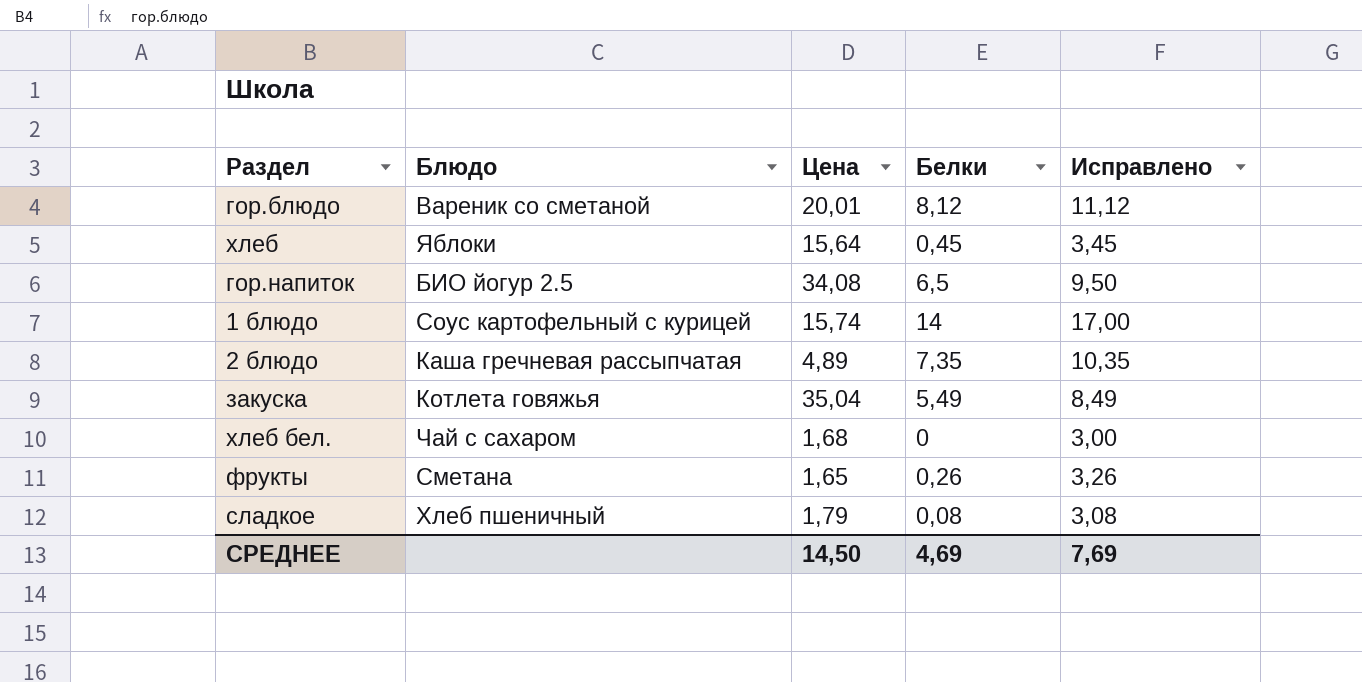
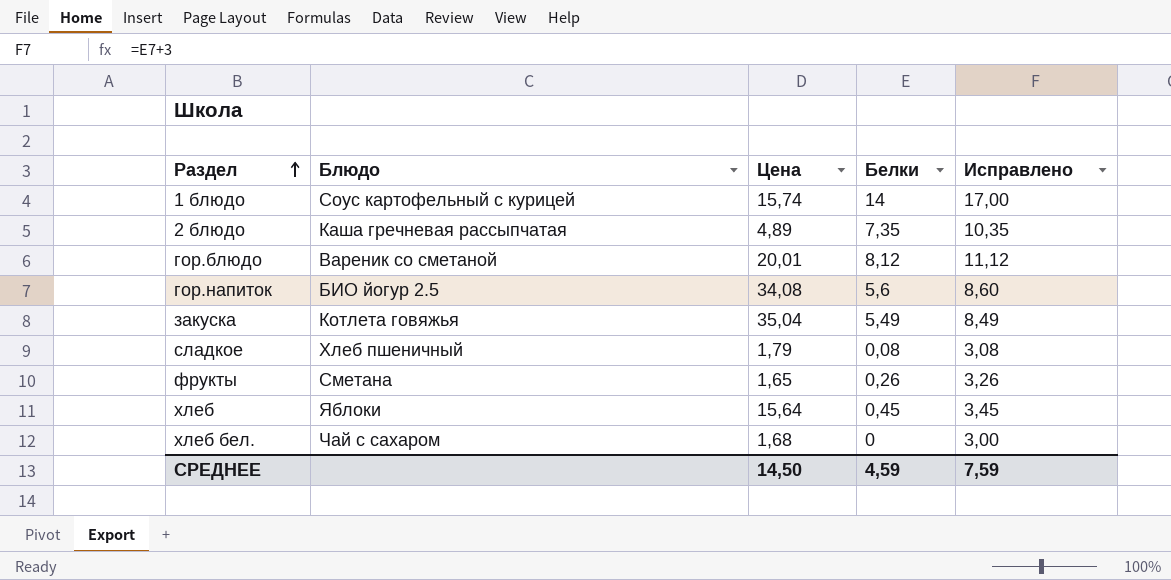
row order: none -> Раздел ascending
гор.напиток | Белки: 6,5 -> 5,6
гор.напиток | Исправлено: 9,50 -> 8,60
СРЕДНЕЕ | Белки: 4,69 -> 4,59
СРЕДНЕЕ | Исправлено: 7,69 -> 7,59

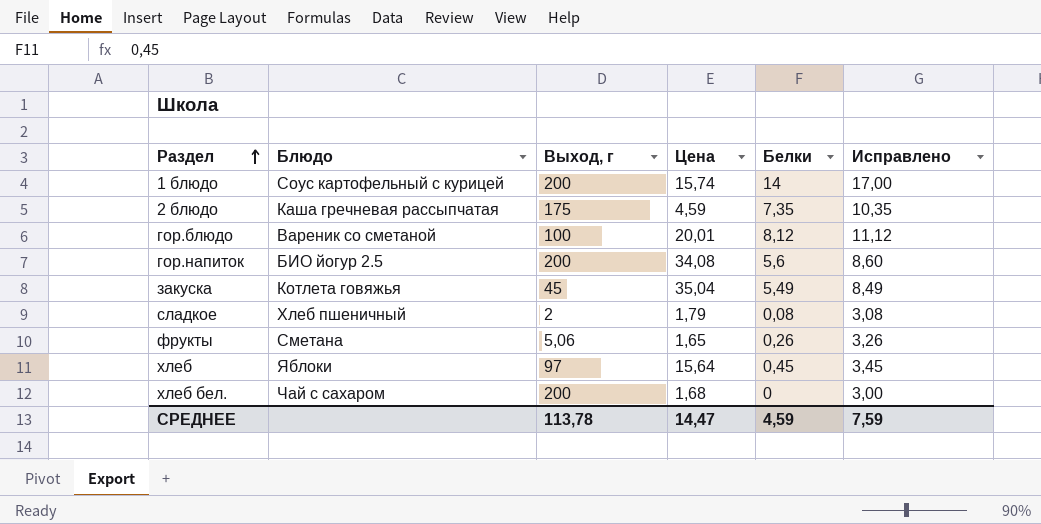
column Выход, г | position: none -> 3
2 блюдо | Цена: 4,89 -> 4,59
СРЕДНЕЕ | Цена: 14,50 -> 14,47

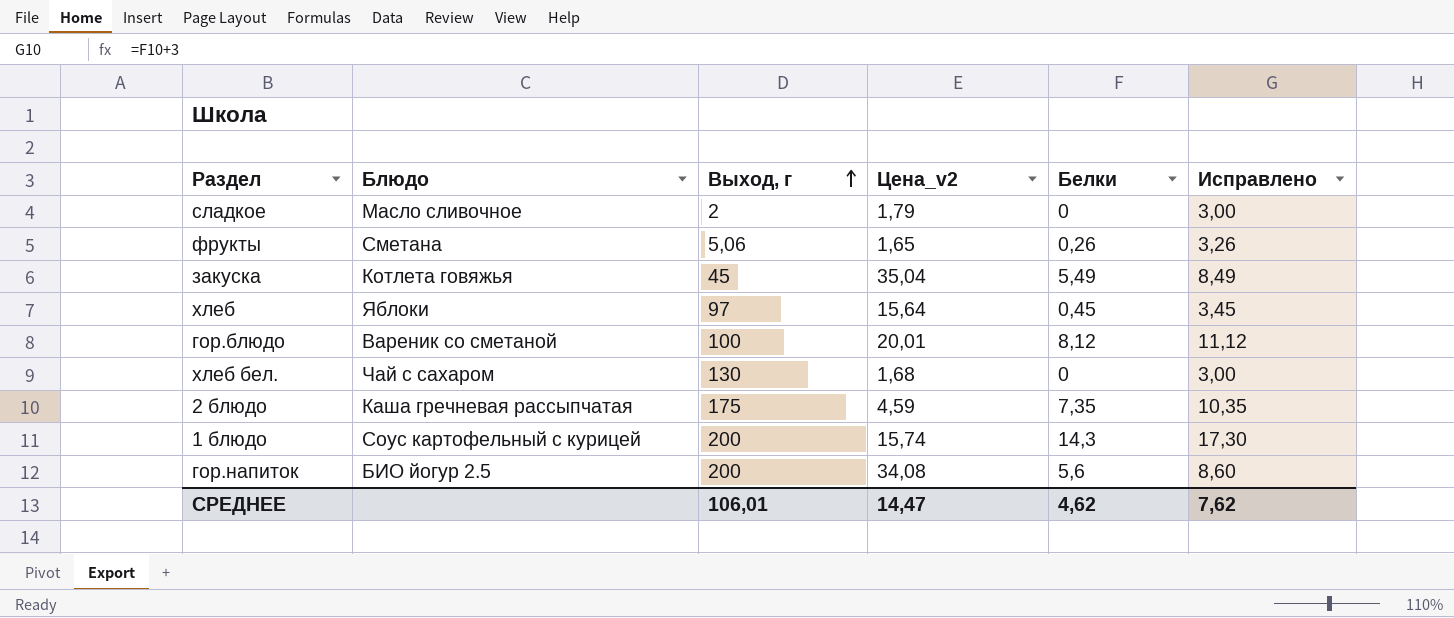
row order: Раздел ascending -> Выход, г ascending
column name: Цена -> Цена_v2
сладкое | Блюдо: Хлеб пшеничный -> Масло сливочное
сладкое | Белки: 0,08 -> 0
сладкое | Исправлено: 3,08 -> 3,00
хлеб бел. | Выход, г: 200 -> 130
1 блюдо | Белки: 14 -> 14,3
1 блюдо | Исправлено: 17,00 -> 17,30
СРЕДНЕЕ | Выход, г: 113,78 -> 106,01
СРЕДНЕЕ | Белки: 4,59 -> 4,62
СРЕДНЕЕ | Исправлено: 7,59 -> 7,62

